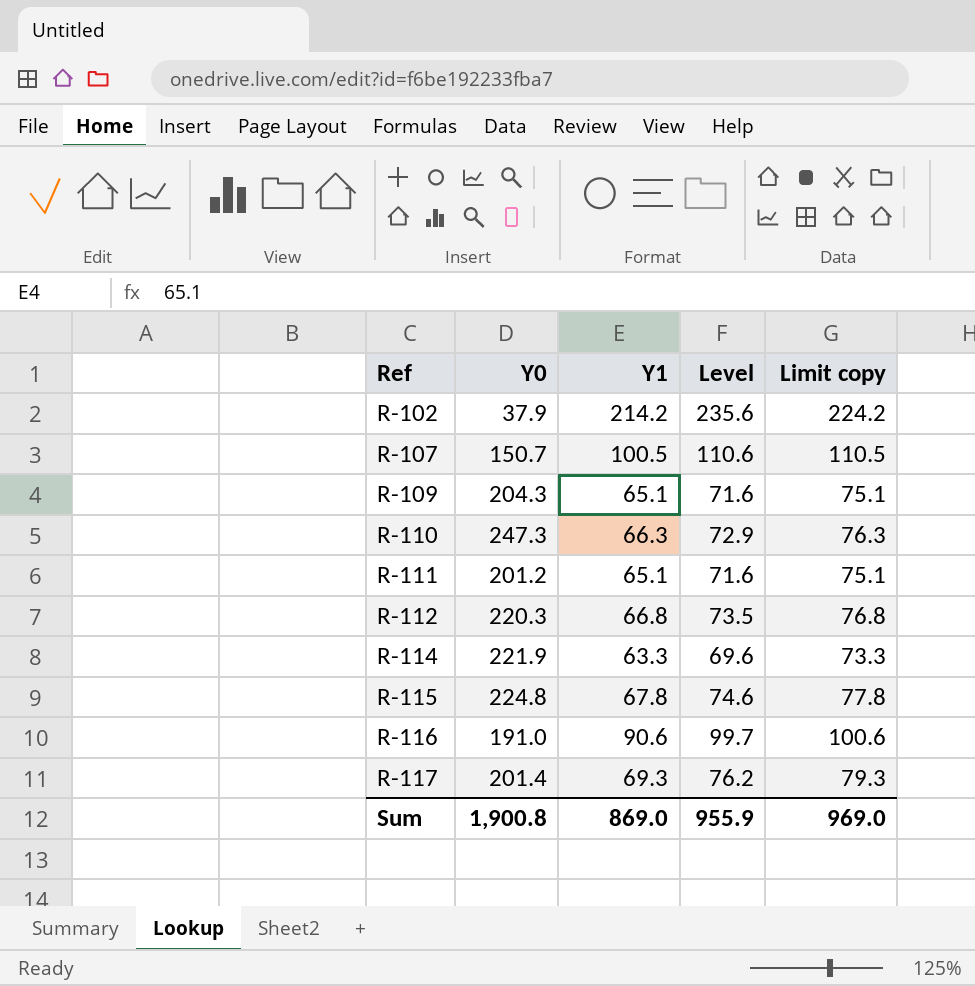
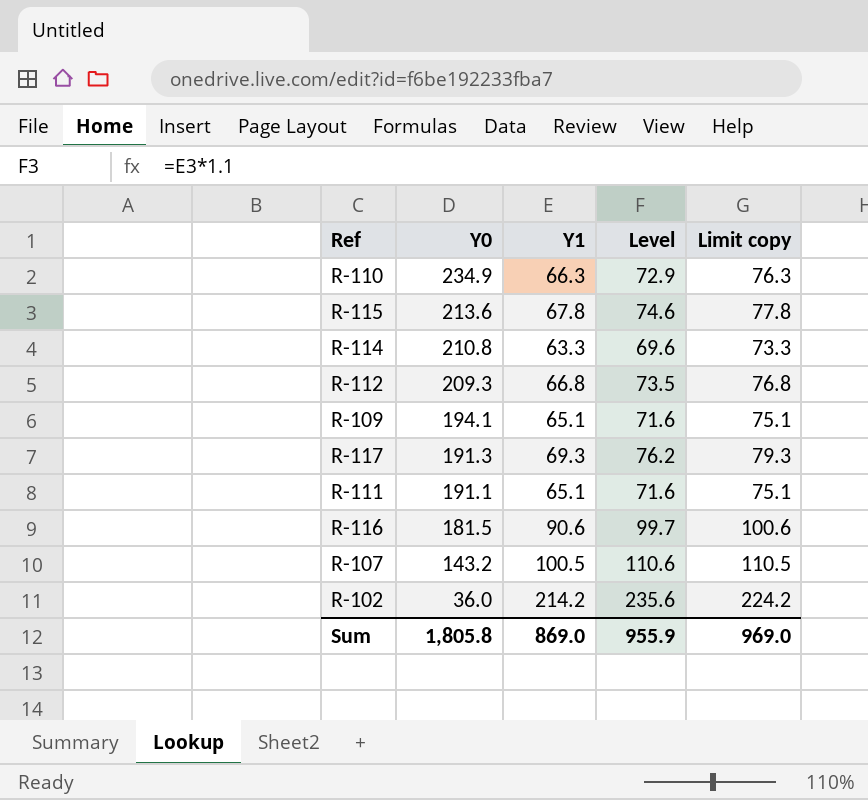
row order: Ref ascending -> Y0 descending
R-110 | Y0: 247.3 -> 234.9
R-115 | Y0: 224.8 -> 213.6
R-114 | Y0: 221.9 -> 210.8
R-112 | Y0: 220.3 -> 209.3
R-109 | Y0: 204.3 -> 194.1
R-117 | Y0: 201.4 -> 191.3
R-111 | Y0: 201.2 -> 191.1
R-116 | Y0: 191.0 -> 181.5
R-107 | Y0: 150.7 -> 143.2
R-102 | Y0: 37.9 -> 36.0
Sum | Y0: 1,900.8 -> 1,805.8

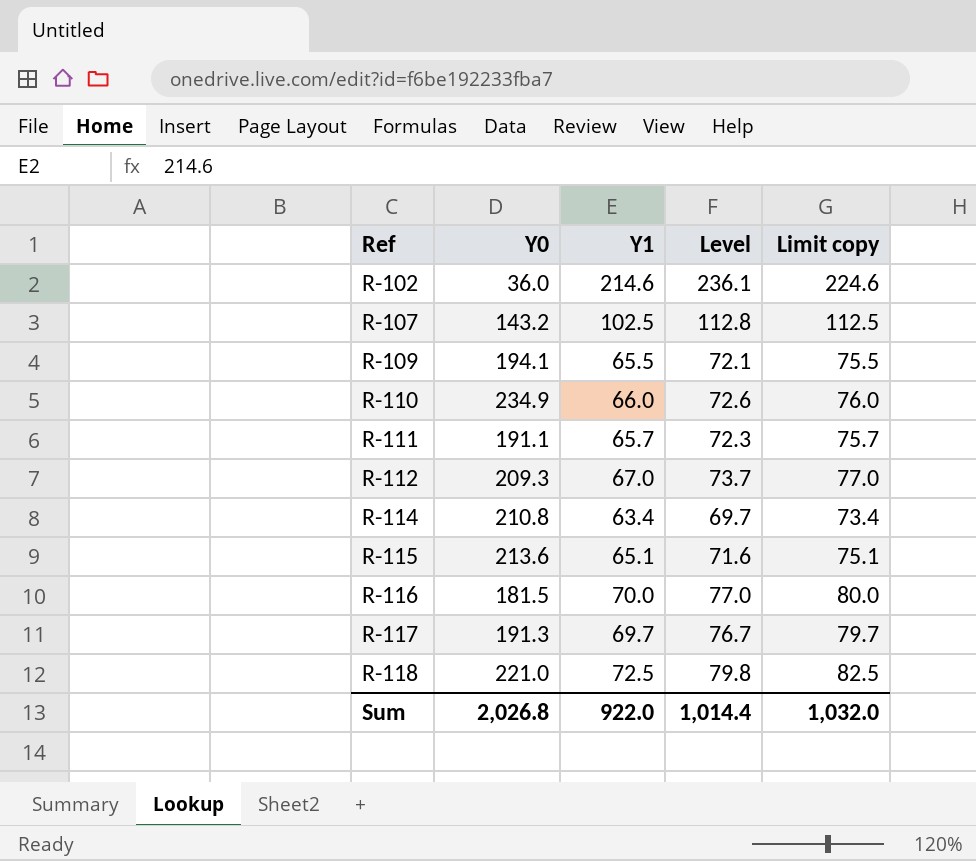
row order: Y0 descending -> Ref ascending
R-102 | Y1: 214.2 -> 214.6
R-102 | Level: 235.6 -> 236.1
R-102 | Limit copy: 224.2 -> 224.6
R-107 | Y1: 100.5 -> 102.5
R-107 | Level: 110.6 -> 112.8
R-107 | Limit copy: 110.5 -> 112.5
R-109 | Y1: 65.1 -> 65.5
R-109 | Level: 71.6 -> 72.1
R-109 | Limit copy: 75.1 -> 75.5
R-110 | Y1: 66.3 -> 66.0
R-110 | Level: 72.9 -> 72.6
R-110 | Limit copy: 76.3 -> 76.0
R-111 | Y1: 65.1 -> 65.7
R-111 | Level: 71.6 -> 72.3
R-111 | Limit copy: 75.1 -> 75.7
R-112 | Y1: 66.8 -> 67.0
R-112 | Level: 73.5 -> 73.7
R-112 | Limit copy: 76.8 -> 77.0
R-114 | Y1: 63.3 -> 63.4
R-114 | Level: 69.6 -> 69.7
R-114 | Limit copy: 73.3 -> 73.4
R-115 | Y1: 67.8 -> 65.1
R-115 | Level: 74.6 -> 71.6
R-115 | Limit copy: 77.8 -> 75.1
R-116 | Y1: 90.6 -> 70.0
R-116 | Level: 99.7 -> 77.0
R-116 | Limit copy: 100.6 -> 80.0
R-117 | Y1: 69.3 -> 69.7
R-117 | Level: 76.2 -> 76.7
R-117 | Limit copy: 79.3 -> 79.7
row R-118: none -> 221.0 | 72.5 | 79.8 | 82.5
Sum | Y0: 1,805.8 -> 2,026.8
Sum | Y1: 869.0 -> 922.0
Sum | Level: 955.9 -> 1,014.4
Sum | Limit copy: 969.0 -> 1,032.0

